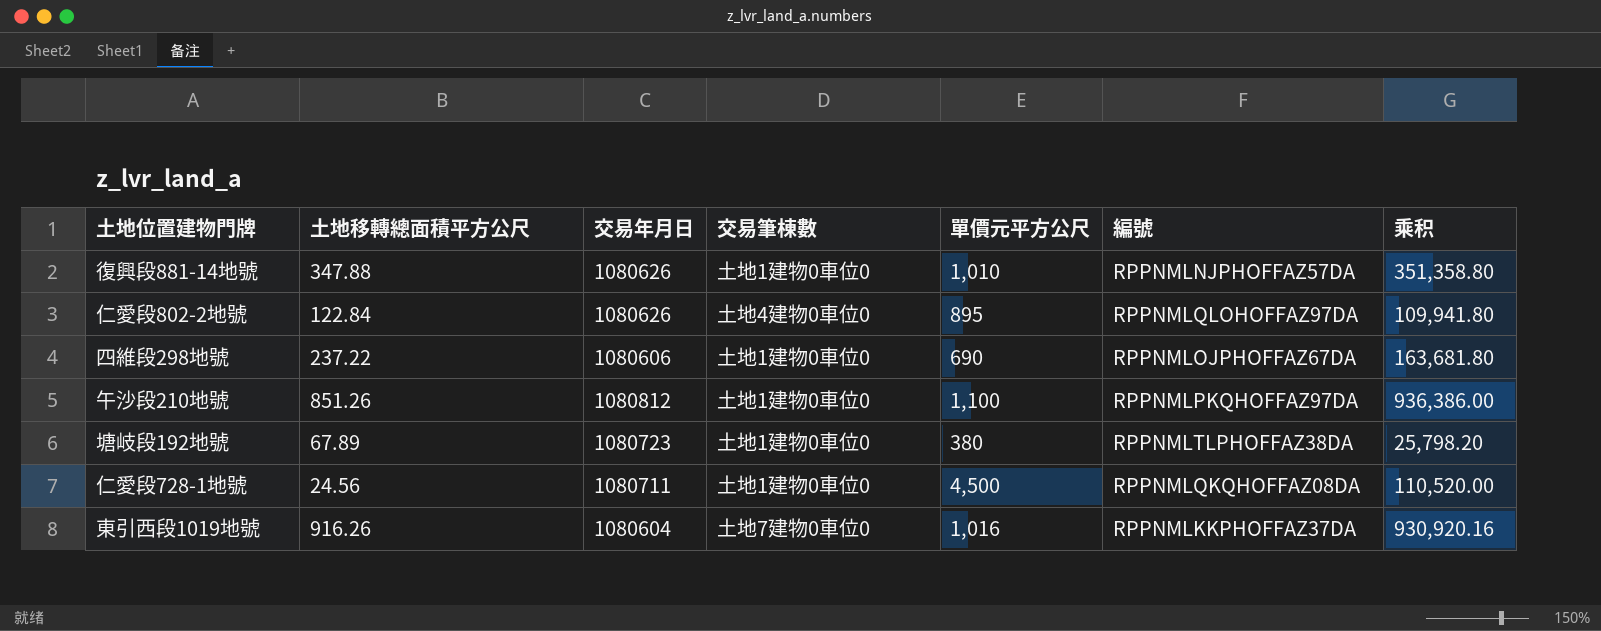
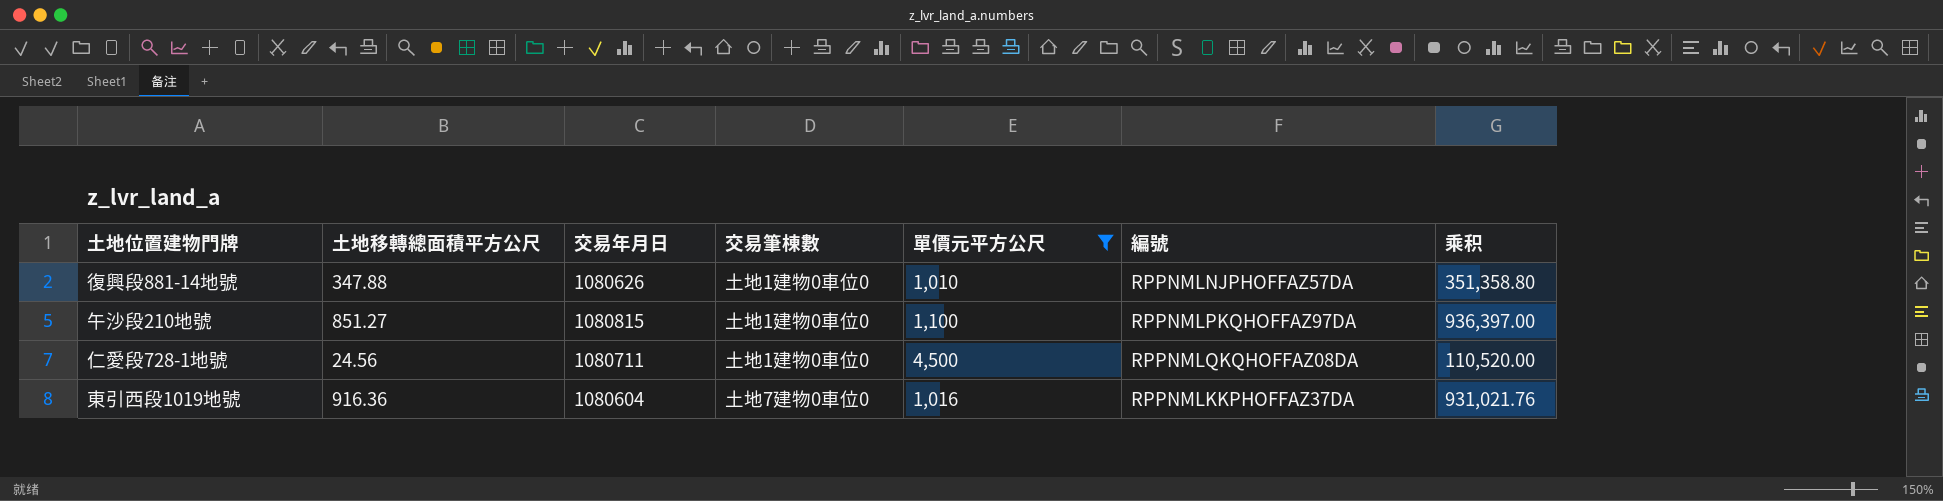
filter: none -> 單價元平方公尺 >= 1,010
午沙段210地號 | 土地移轉總面積平方公尺: 851.26 -> 851.27
午沙段210地號 | 交易年月日: 1080812 -> 1080815
午沙段210地號 | 乘积: 936,386.00 -> 936,397.00
東引西段1019地號 | 土地移轉總面積平方公尺: 916.26 -> 916.36
東引西段1019地號 | 乘积: 930,920.16 -> 931,021.76

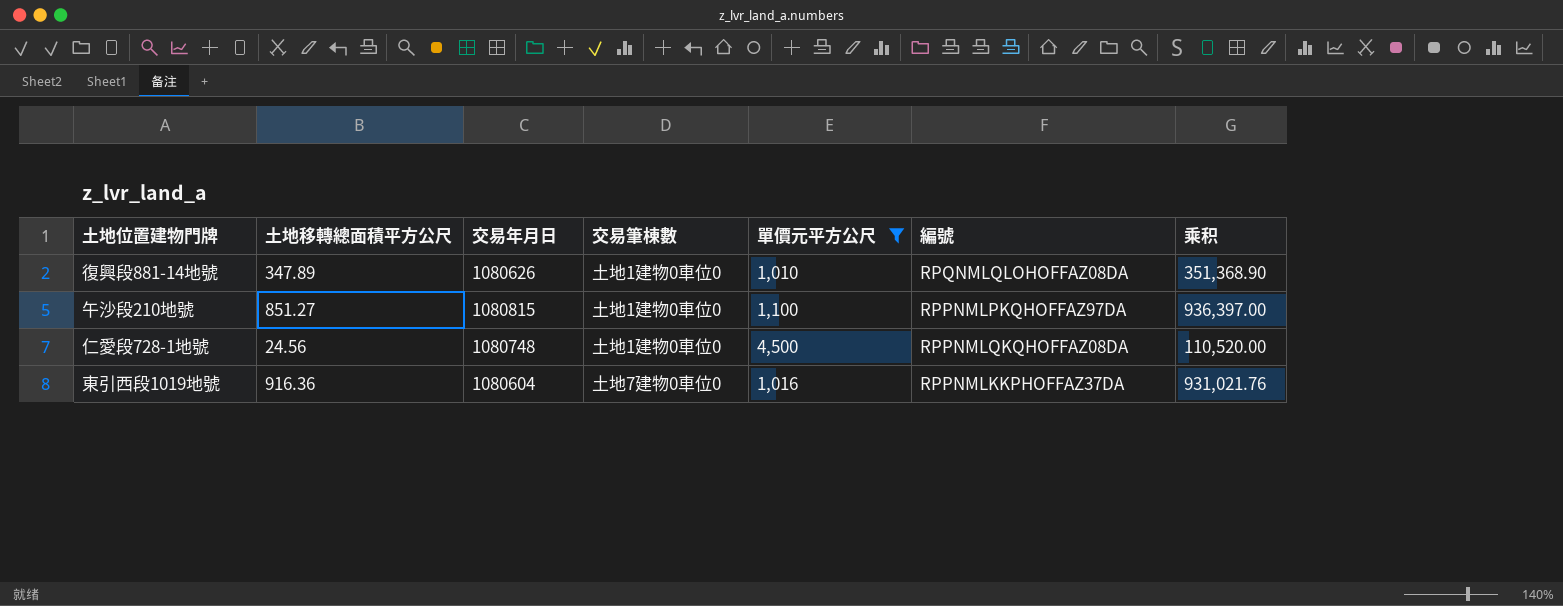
復興段881-14地號 | 土地移轉總面積平方公尺: 347.88 -> 347.89
復興段881-14地號 | 編號: RPPNMLNJPHOFFAZ57DA -> RPQNMLQLOHOFFAZ08DA
復興段881-14地號 | 乘积: 351,358.80 -> 351,368.90
仁愛段728-1地號 | 交易年月日: 1080711 -> 1080748

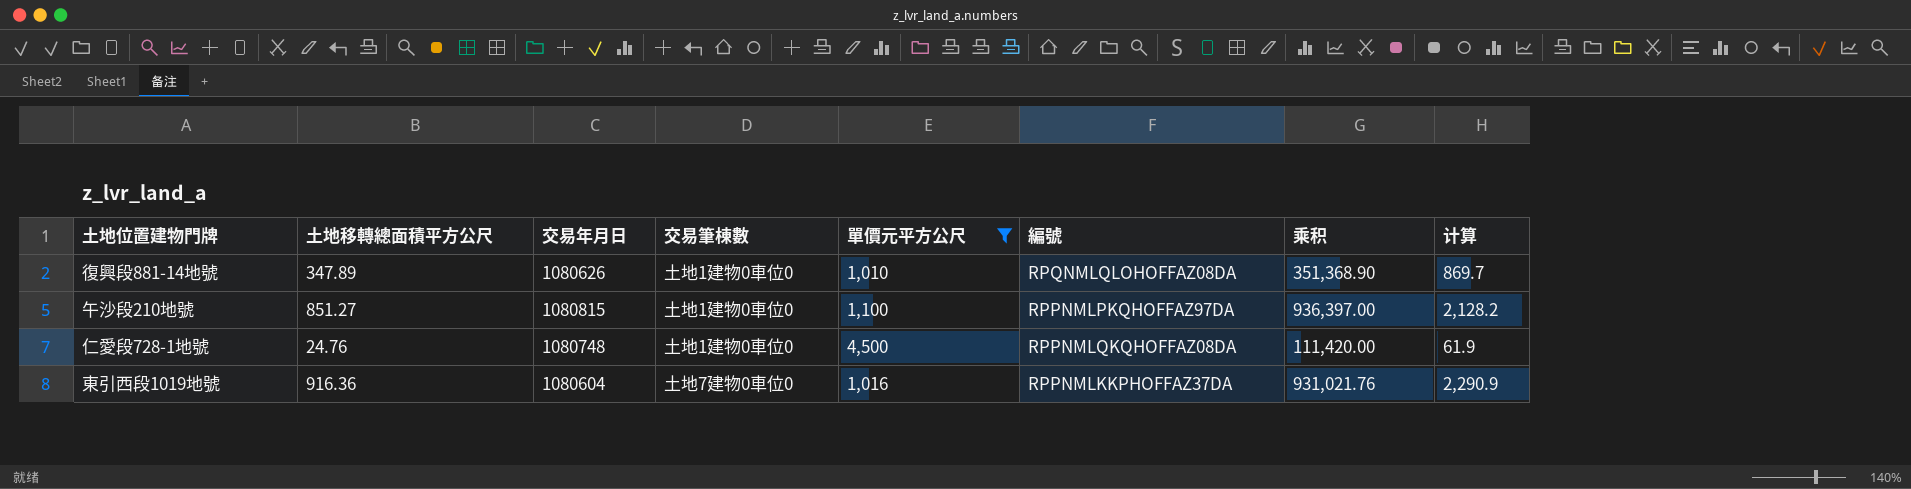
column 计算 | formula: none -> [土地移轉總面積平方公尺] * 2.5
仁愛段728-1地號 | 土地移轉總面積平方公尺: 24.56 -> 24.76
仁愛段728-1地號 | 乘积: 110,520.00 -> 111,420.00

